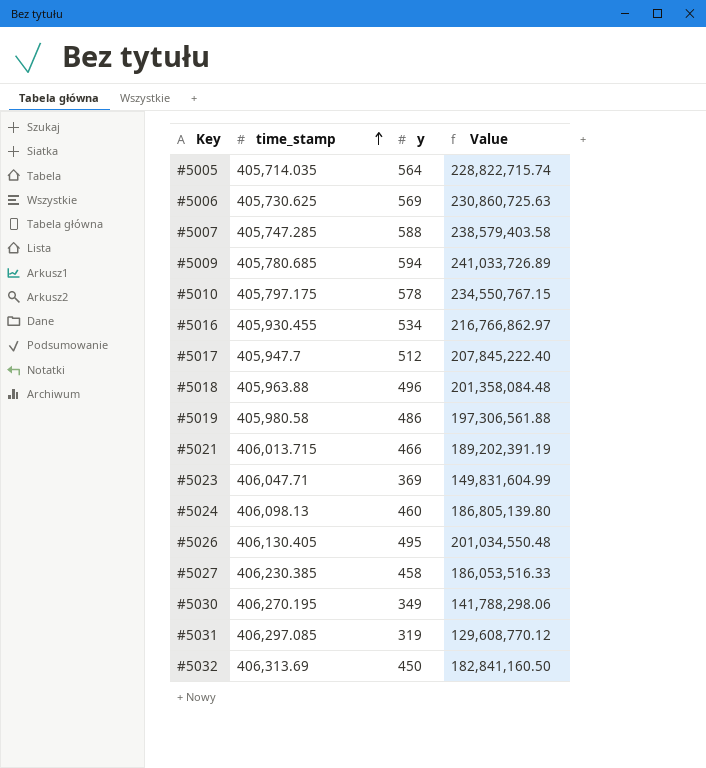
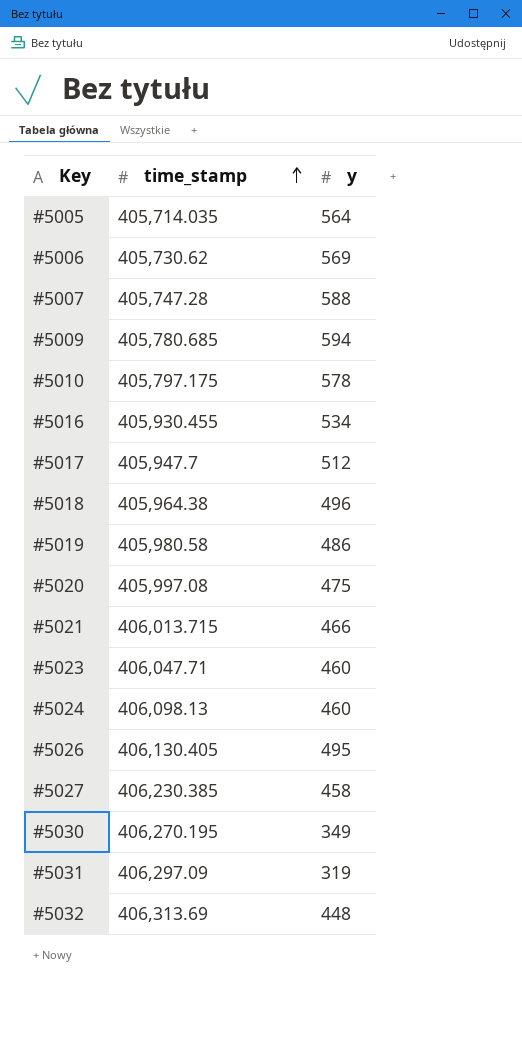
column Value | formula: [time_stamp] * [y] -> none
#5006 | time_stamp: 405,730.625 -> 405,730.62
#5007 | time_stamp: 405,747.285 -> 405,747.28
#5018 | time_stamp: 405,963.88 -> 405,964.38
row #5020: none -> 405,997.08 | 475
#5023 | y: 369 -> 460
#5031 | time_stamp: 406,297.085 -> 406,297.09
#5032 | y: 450 -> 448

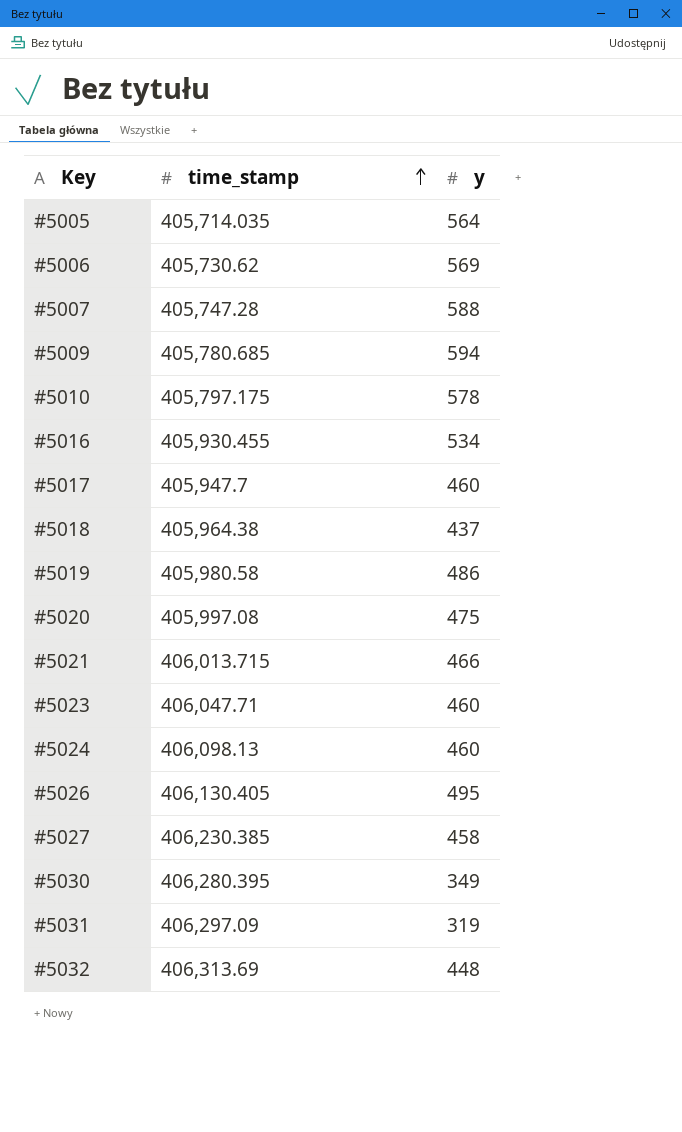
#5017 | y: 512 -> 460
#5018 | y: 496 -> 437
#5030 | time_stamp: 406,270.195 -> 406,280.395

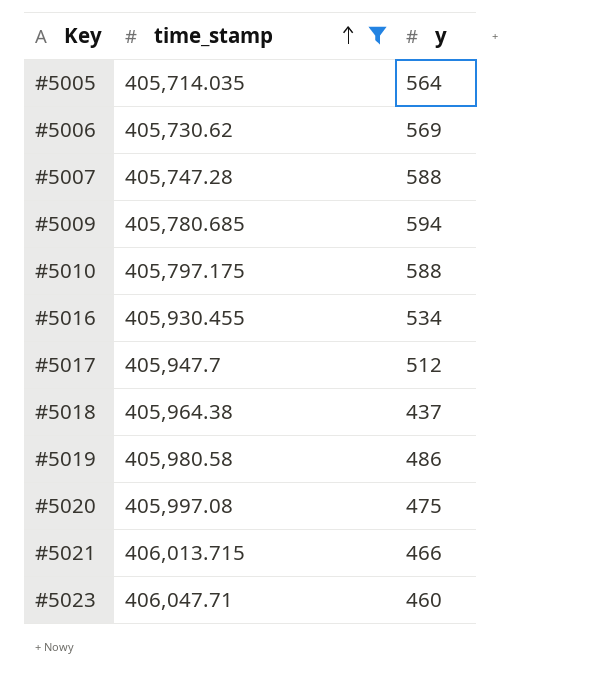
filter: none -> time_stamp <= 406,047.71
#5010 | y: 578 -> 588
#5017 | y: 460 -> 512

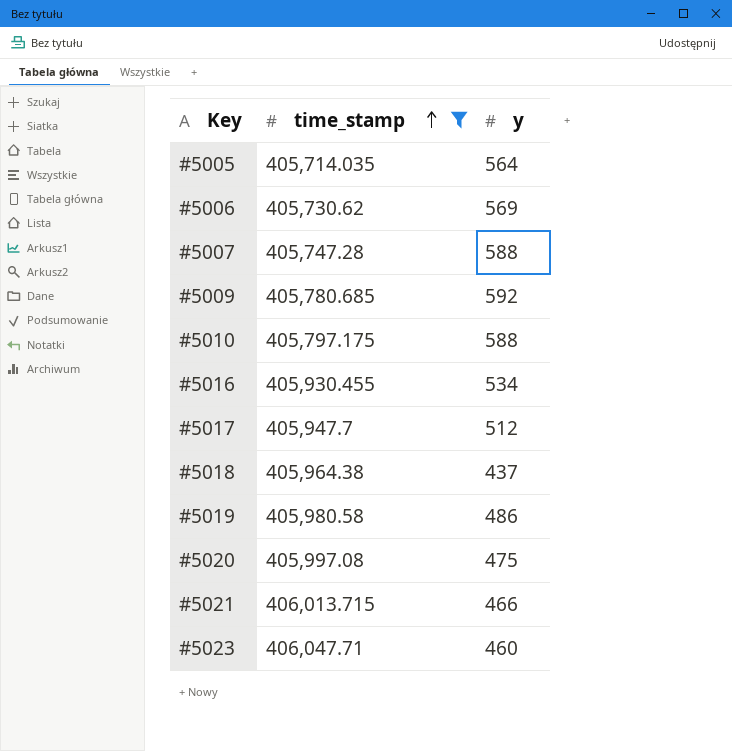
#5009 | y: 594 -> 592

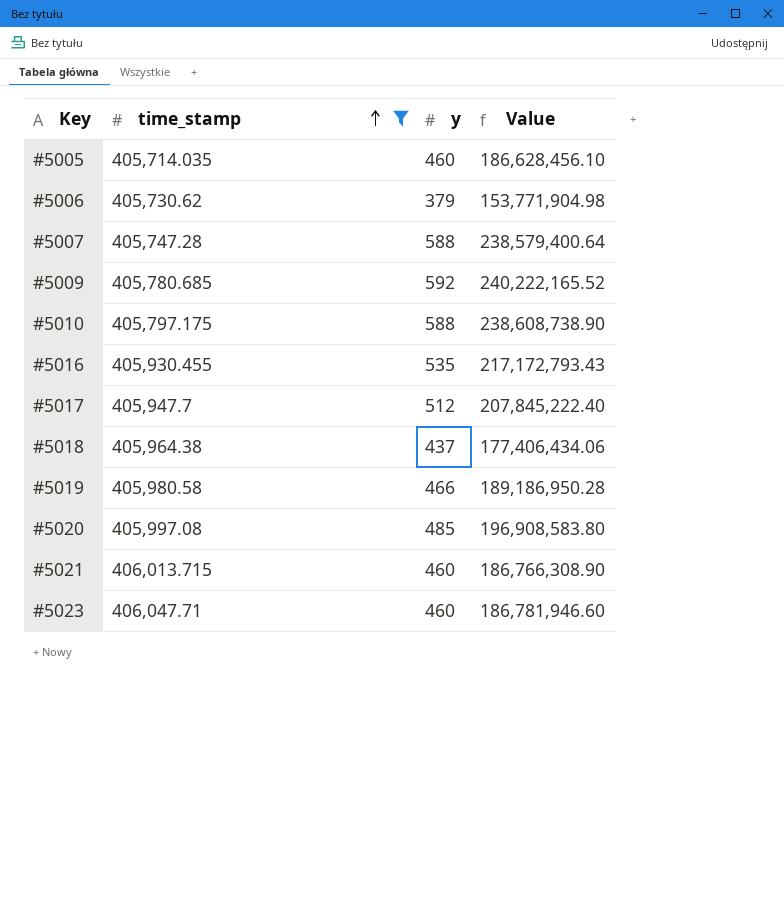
column Value | formula: none -> [time_stamp] * [y]
#5005 | y: 564 -> 460
#5006 | y: 569 -> 379
#5016 | y: 534 -> 535
#5019 | y: 486 -> 466
#5020 | y: 475 -> 485
#5021 | y: 466 -> 460

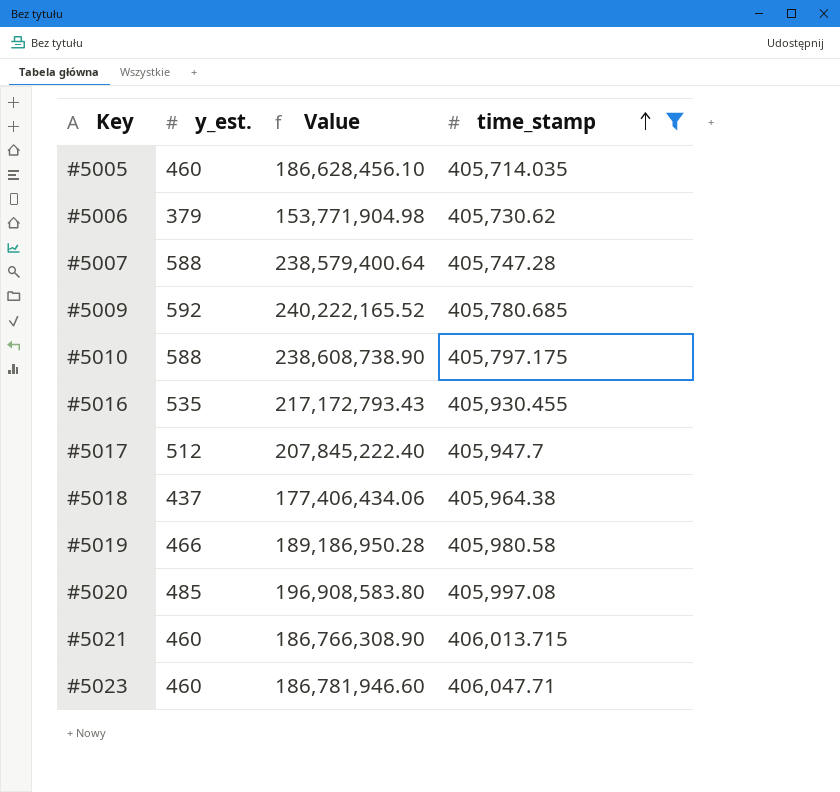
column name: y -> y_est.
column time_stamp | position: 2 -> 4

